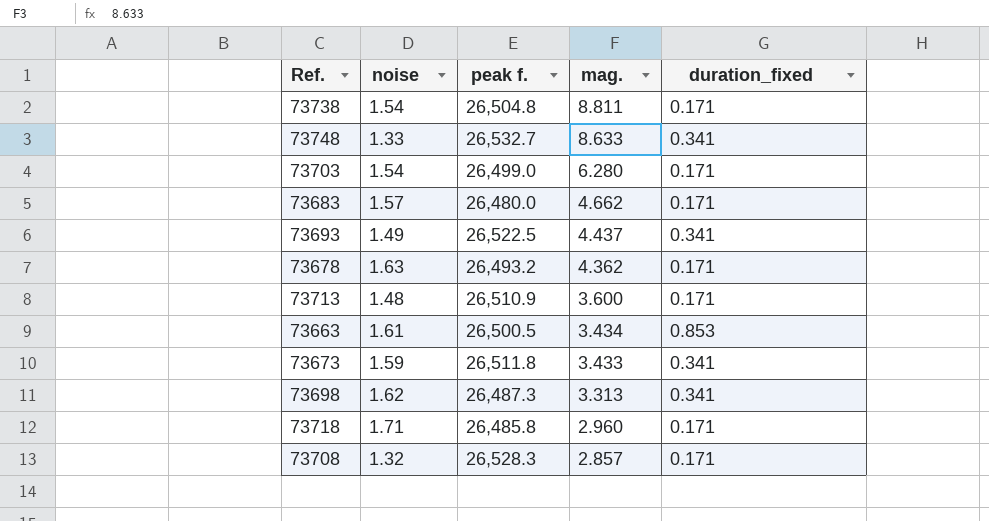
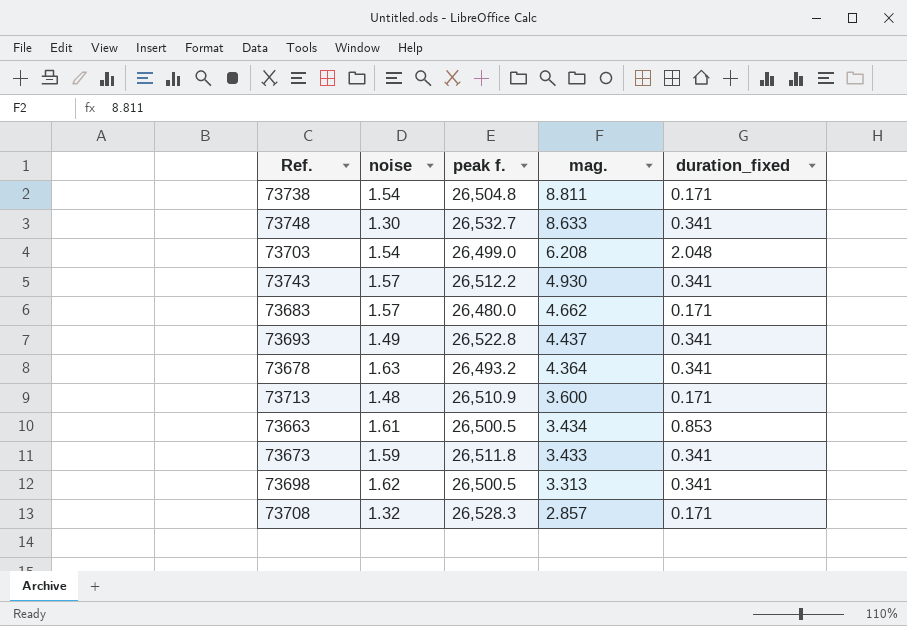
row 73718: 1.71 | 26,485.8 | 2.960 | 0.171 -> none
73748 | noise: 1.33 -> 1.30
73703 | mag.: 6.280 -> 6.208
73703 | duration_fixed: 0.171 -> 2.048
row 73743: none -> 1.57 | 26,512.2 | 4.930 | 0.341
73693 | peak f.: 26,522.5 -> 26,522.8
73678 | mag.: 4.362 -> 4.364
73678 | duration_fixed: 0.171 -> 0.341
73698 | peak f.: 26,487.3 -> 26,500.5

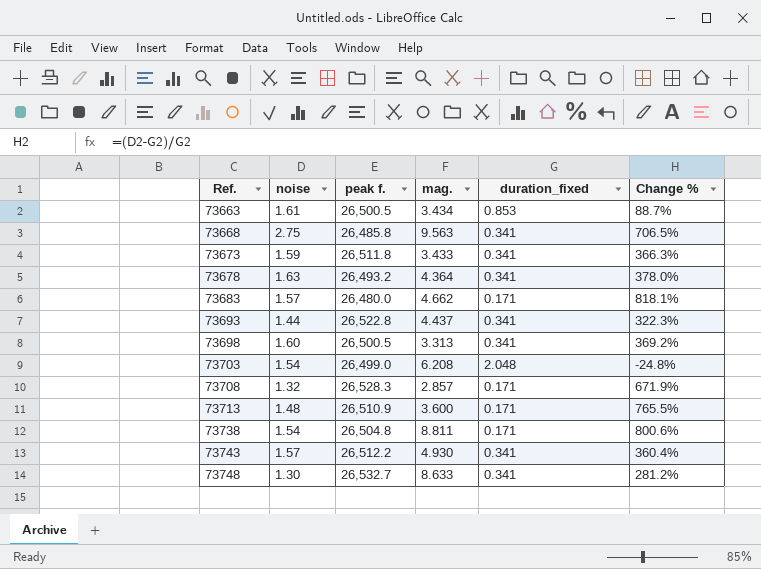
row order: mag. descending -> Ref. ascending
column Change % | formula: none -> ([noise] - [duration_fixed]) / [duration_fixed]
row 73668: none -> 2.75 | 26,485.8 | 9.563 | 0.341 | 706.5%
73693 | noise: 1.49 -> 1.44
73698 | noise: 1.62 -> 1.60

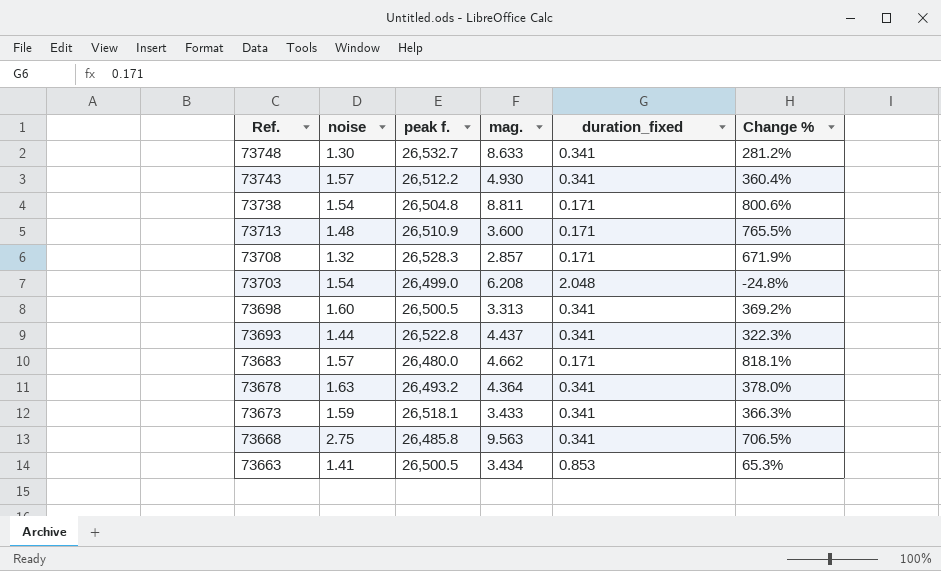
row order: Ref. ascending -> Ref. descending
73673 | peak f.: 26,511.8 -> 26,518.1
73663 | noise: 1.61 -> 1.41
73663 | Change %: 88.7% -> 65.3%

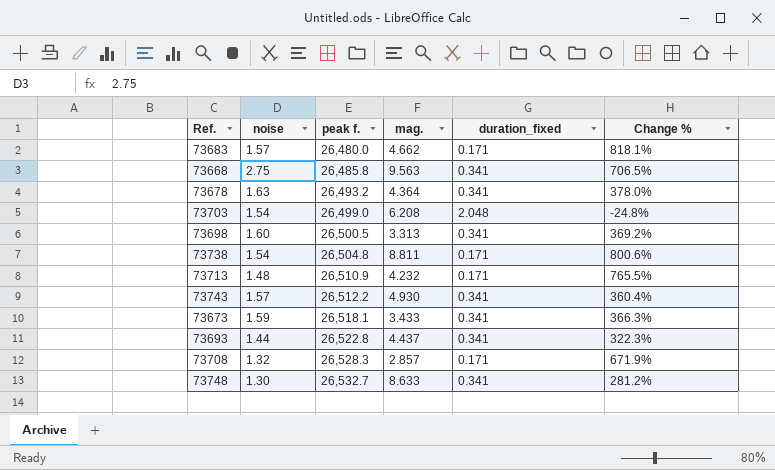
row order: Ref. descending -> peak f. ascending
row 73663: 1.41 | 26,500.5 | 3.434 | 0.853 | 65.3% -> none
73713 | mag.: 3.600 -> 4.232

